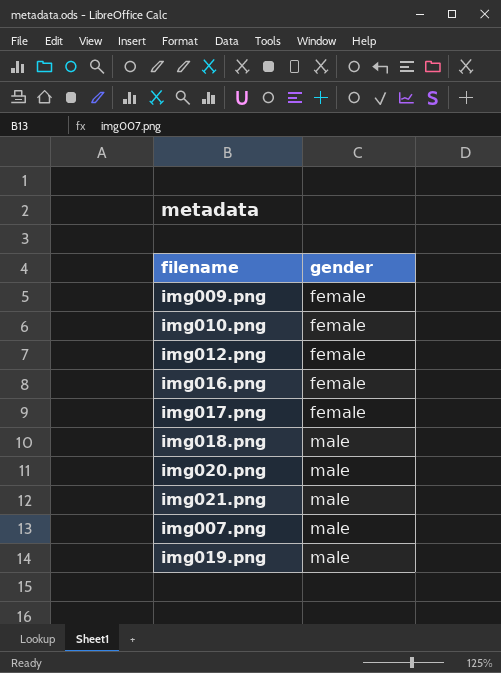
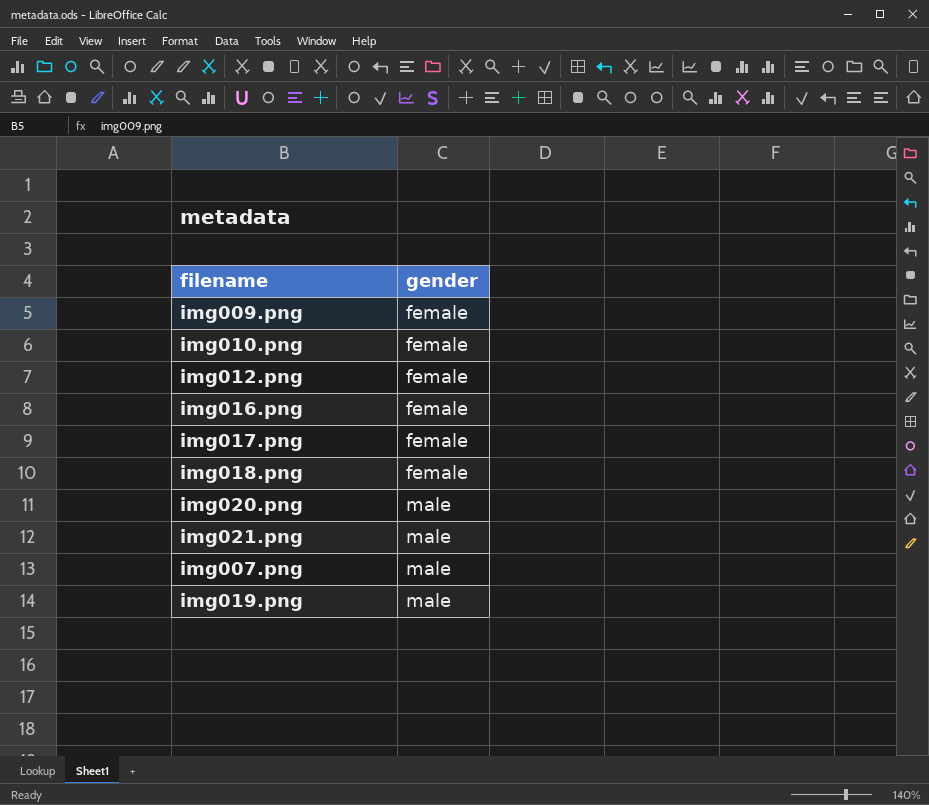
img018.png | gender: male -> female

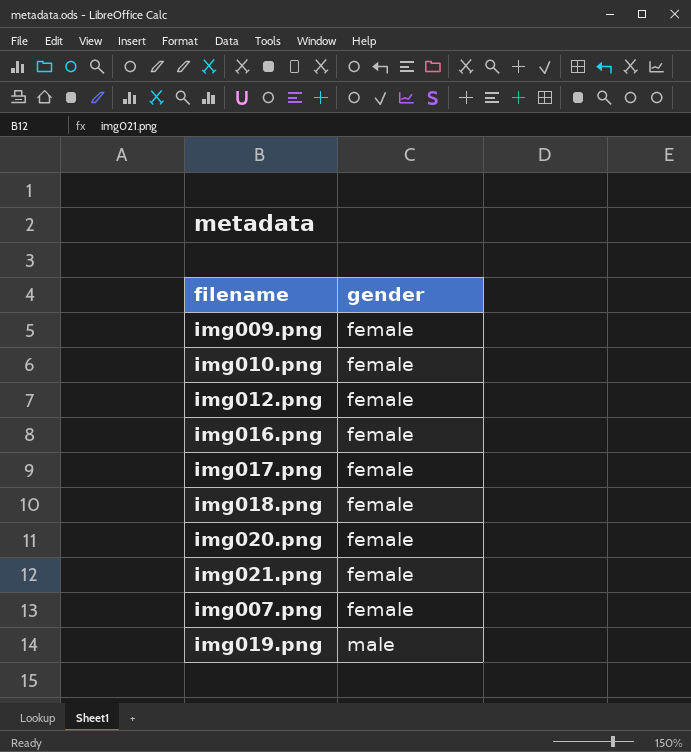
img020.png | gender: male -> female
img021.png | gender: male -> female
img007.png | gender: male -> female

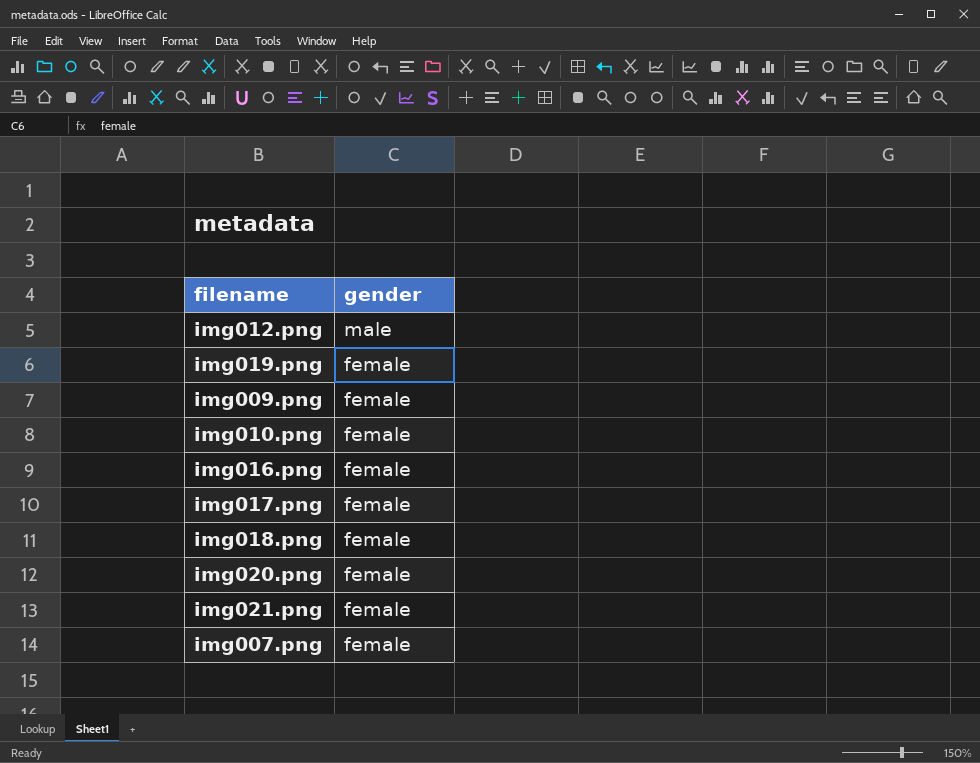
row order: gender ascending -> gender descending
img012.png | gender: female -> male
img019.png | gender: male -> female

